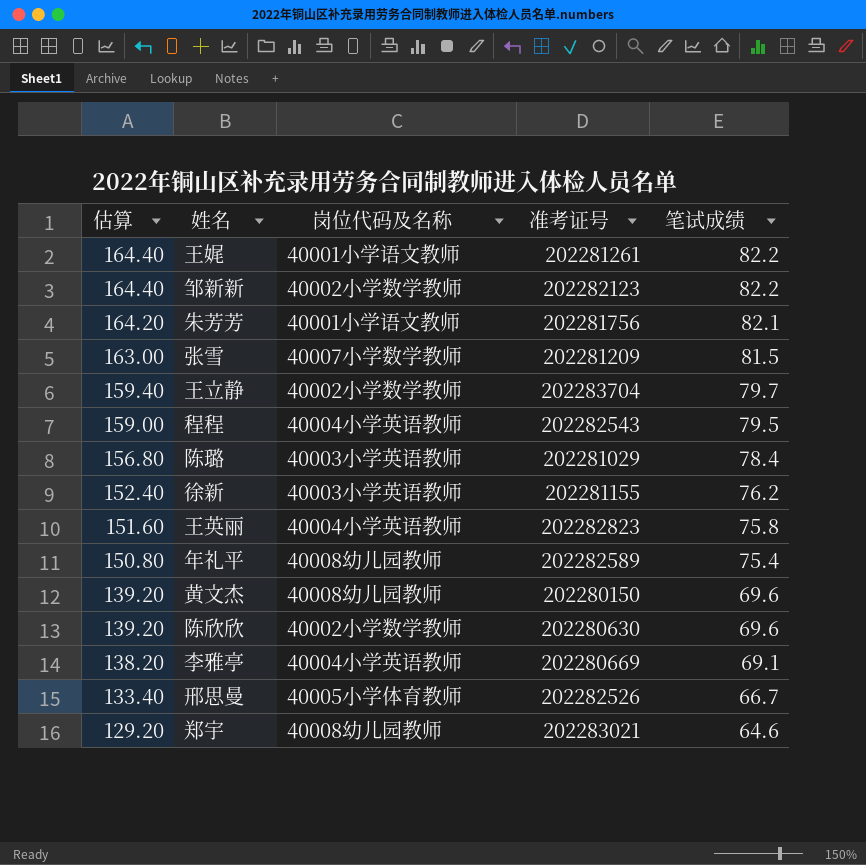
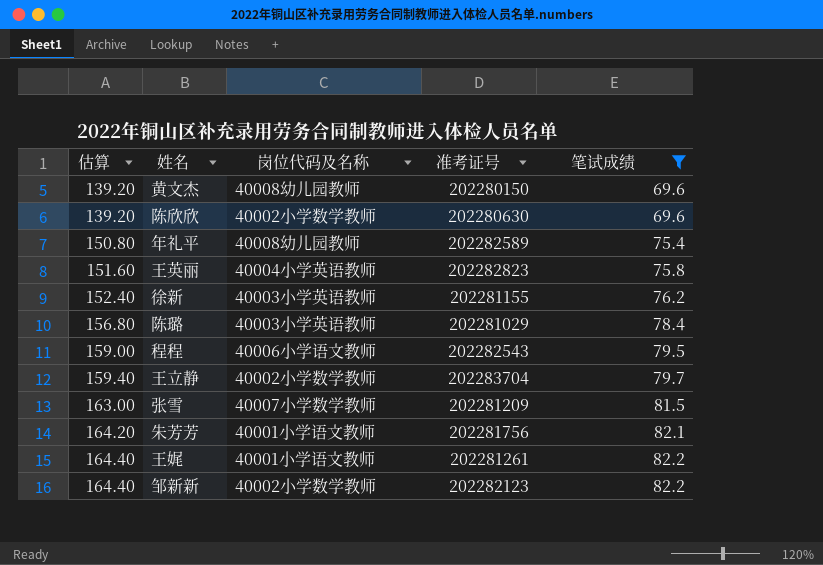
filter: none -> 笔试成绩 >= 69.6
row order: 估算 descending -> 估算 ascending
程程 | 岗位代码及名称: 40004小学英语教师 -> 40006小学语文教师

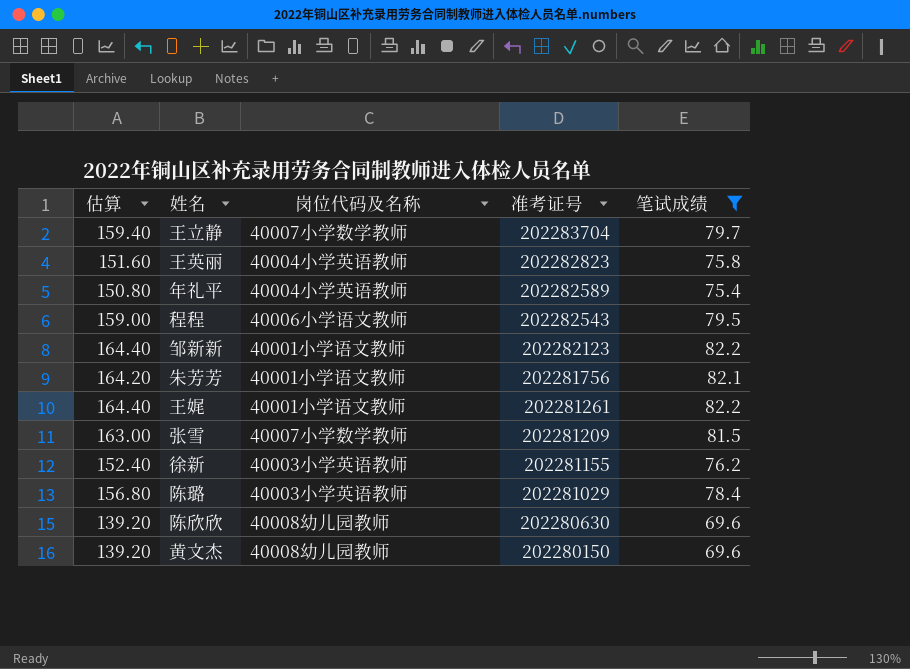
row order: 估算 ascending -> 准考证号 descending
王立静 | 岗位代码及名称: 40002小学数学教师 -> 40007小学数学教师
年礼平 | 岗位代码及名称: 40008幼儿园教师 -> 40004小学英语教师
邹新新 | 岗位代码及名称: 40002小学数学教师 -> 40001小学语文教师
陈欣欣 | 岗位代码及名称: 40002小学数学教师 -> 40008幼儿园教师

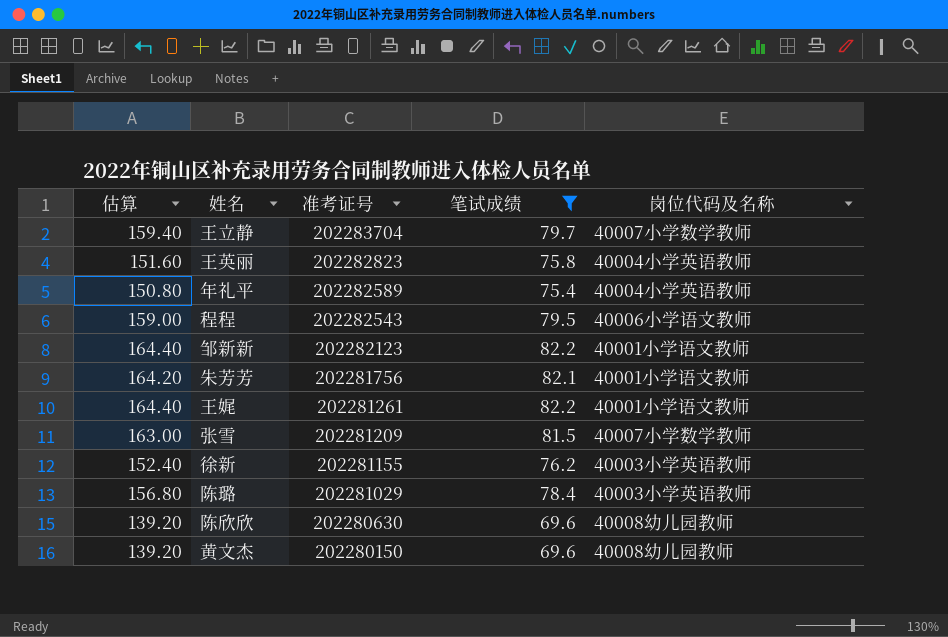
column 岗位代码及名称 | position: 3 -> 5

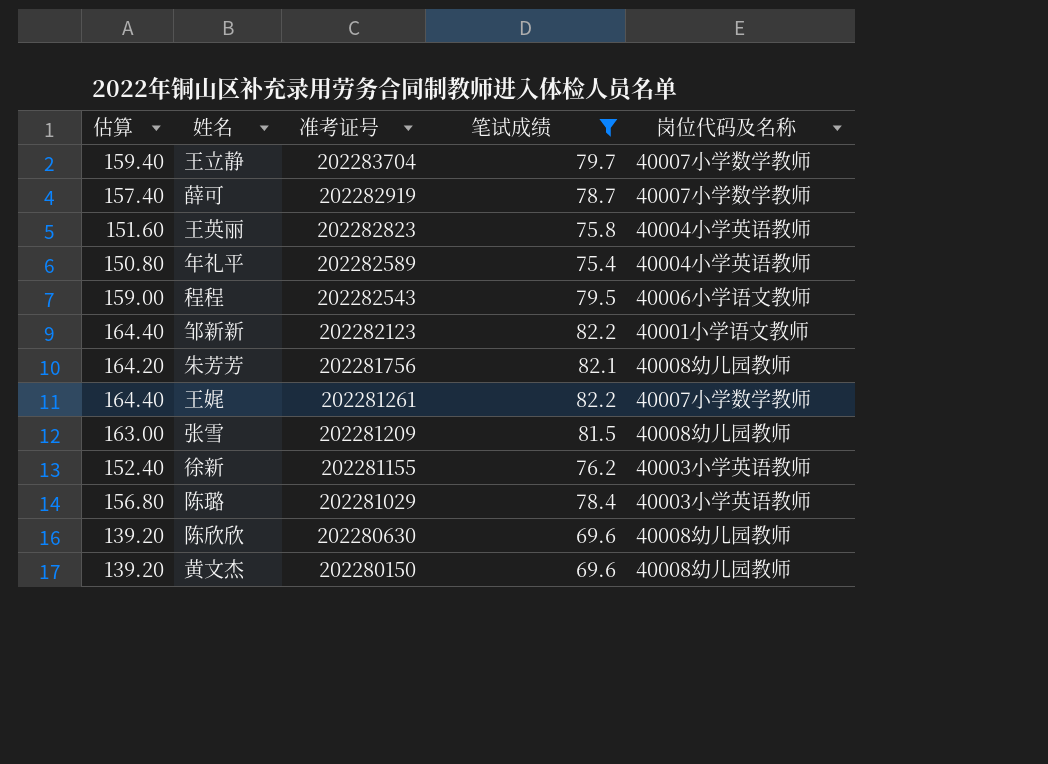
row 薛可: none -> 157.40 | 202282919 | 78.7 | 40007小学数学教师
朱芳芳 | 岗位代码及名称: 40001小学语文教师 -> 40008幼儿园教师
王娓 | 岗位代码及名称: 40001小学语文教师 -> 40007小学数学教师
张雪 | 岗位代码及名称: 40007小学数学教师 -> 40008幼儿园教师

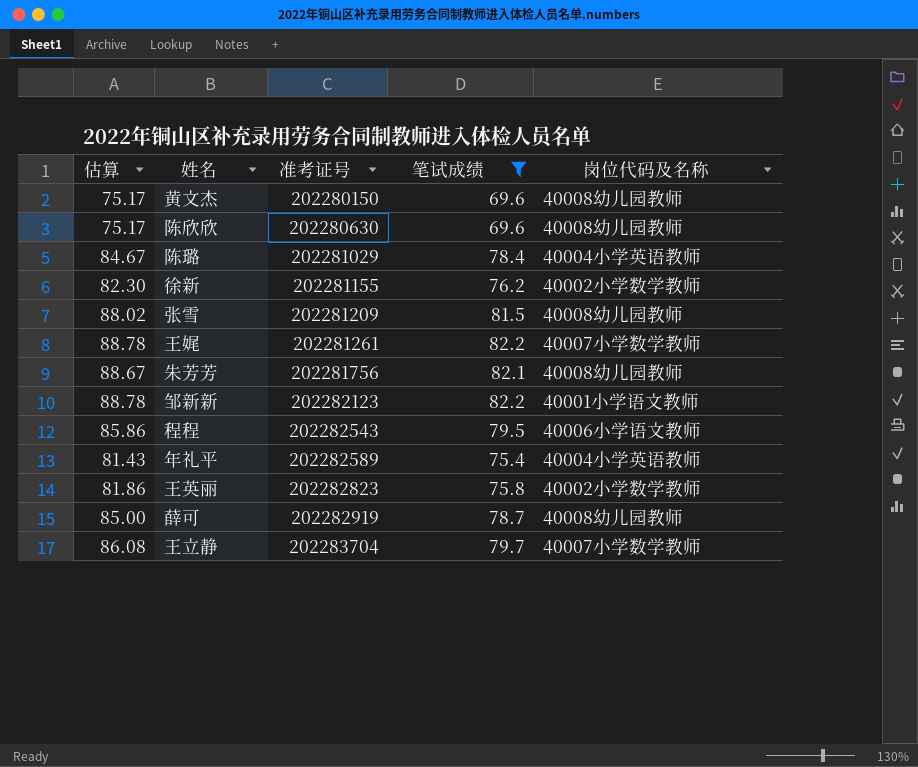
row order: 准考证号 descending -> 准考证号 ascending
column 估算 | formula: [笔试成绩] * 2 -> [笔试成绩] * 1.08
陈璐 | 岗位代码及名称: 40003小学英语教师 -> 40004小学英语教师
徐新 | 岗位代码及名称: 40003小学英语教师 -> 40002小学数学教师
王英丽 | 岗位代码及名称: 40004小学英语教师 -> 40002小学数学教师
薛可 | 岗位代码及名称: 40007小学数学教师 -> 40008幼儿园教师

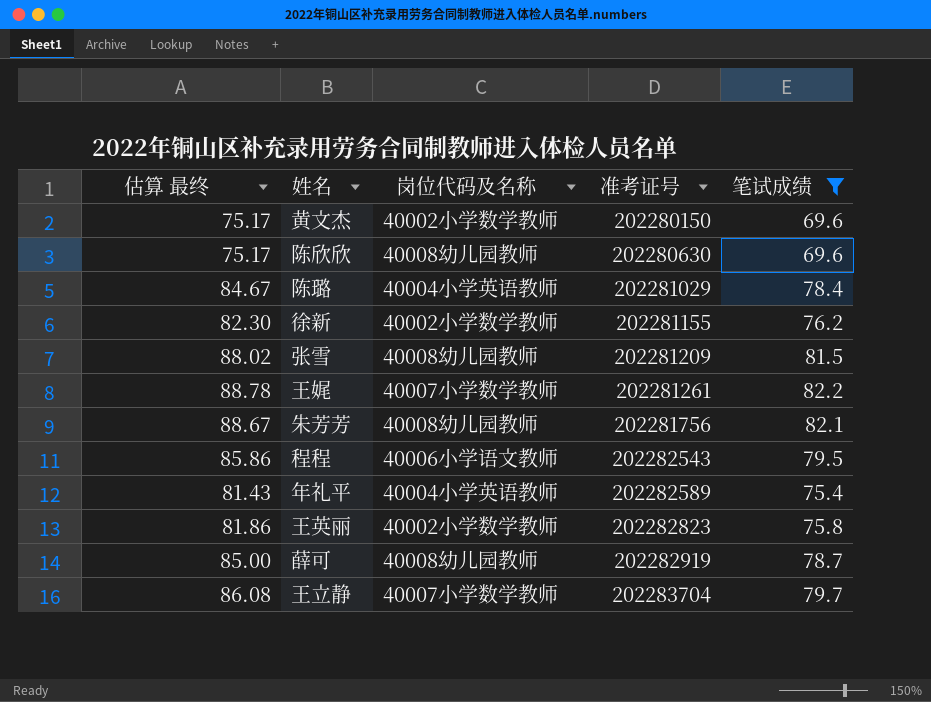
column name: 估算 -> 估算 最终
column 岗位代码及名称 | position: 5 -> 3
row 邹新新: 88.78 | 202282123 | 82.2 | 40001小学语文教师 -> none
黄文杰 | 岗位代码及名称: 40008幼儿园教师 -> 40002小学数学教师

